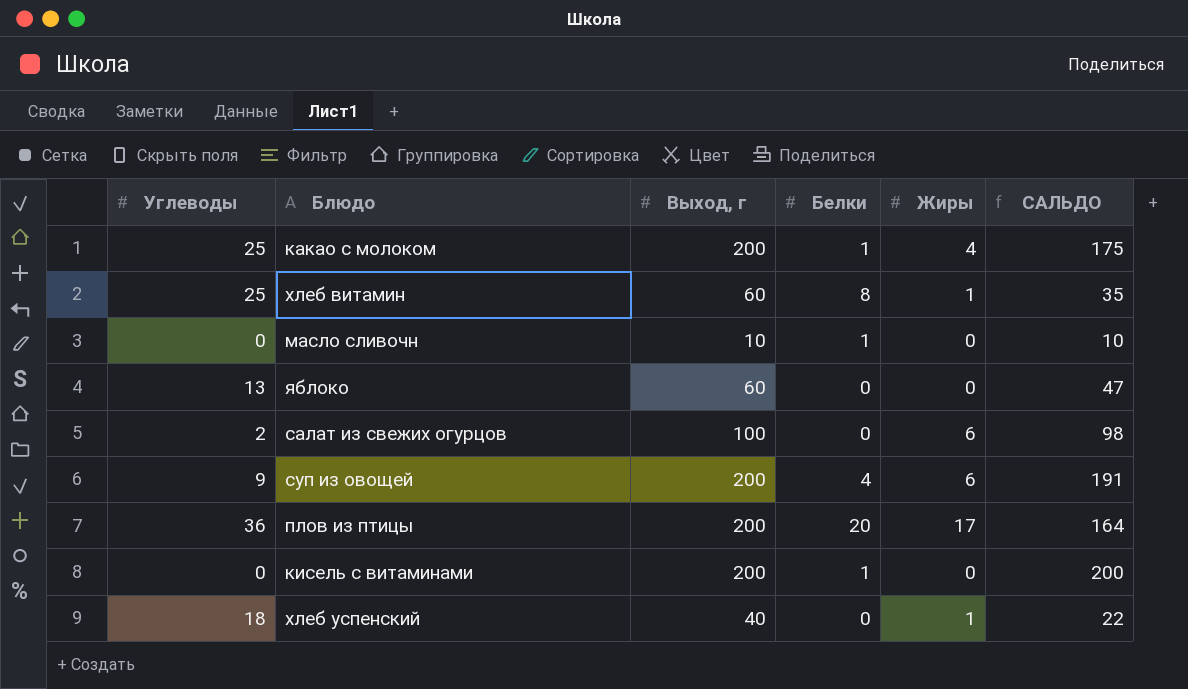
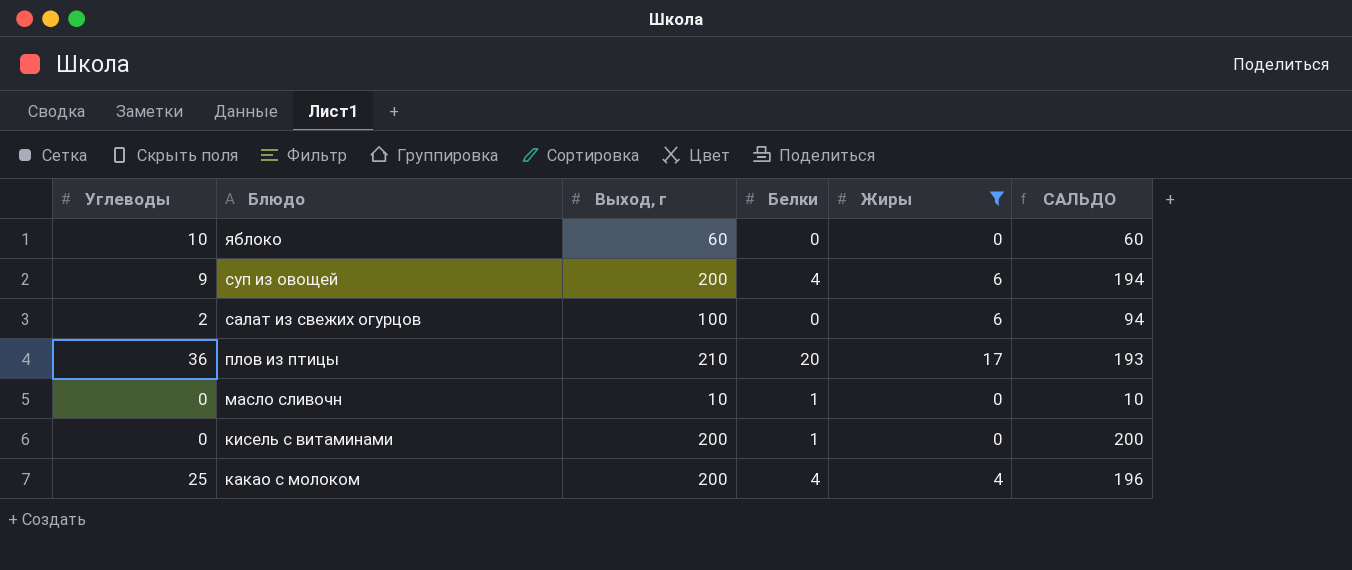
filter: none -> Жиры != 1
row order: none -> Блюдо descending
column САЛЬДО | formula: [Выход, г] - [Углеводы] -> [Выход, г] - [Жиры]
яблоко | Углеводы: 13 -> 10
плов из птицы | Выход, г: 200 -> 210
какао с молоком | Белки: 1 -> 4

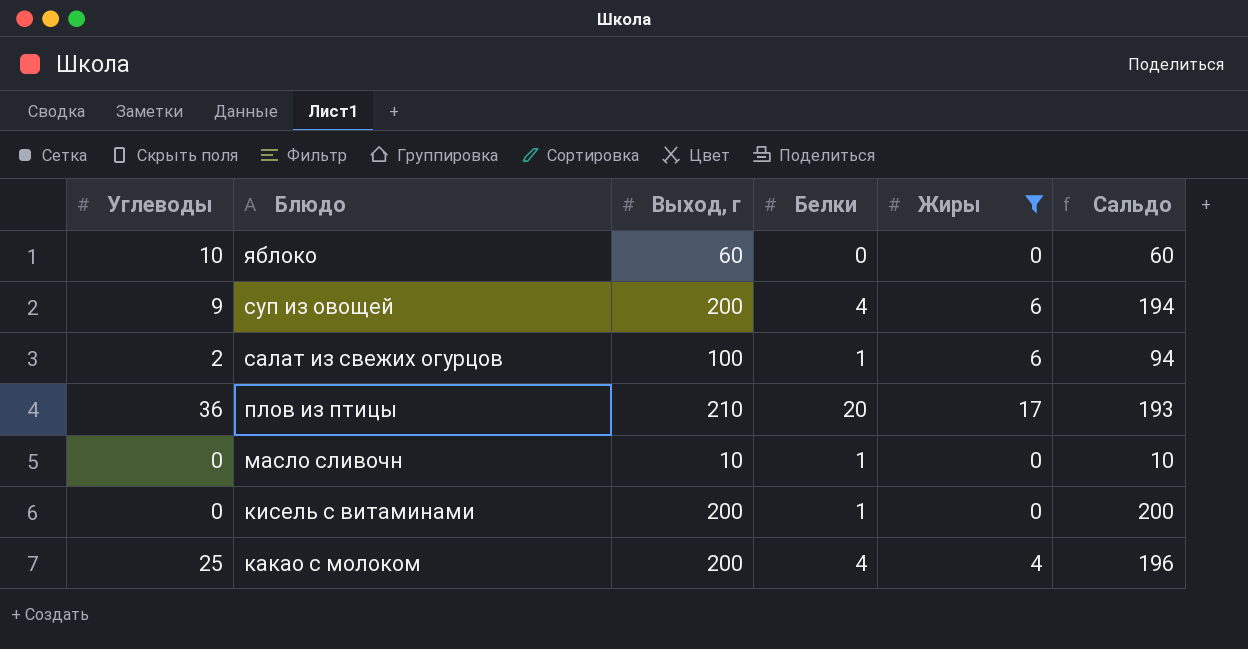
column name: САЛЬДО -> Сальдо
салат из свежих огурцов | Белки: 0 -> 1

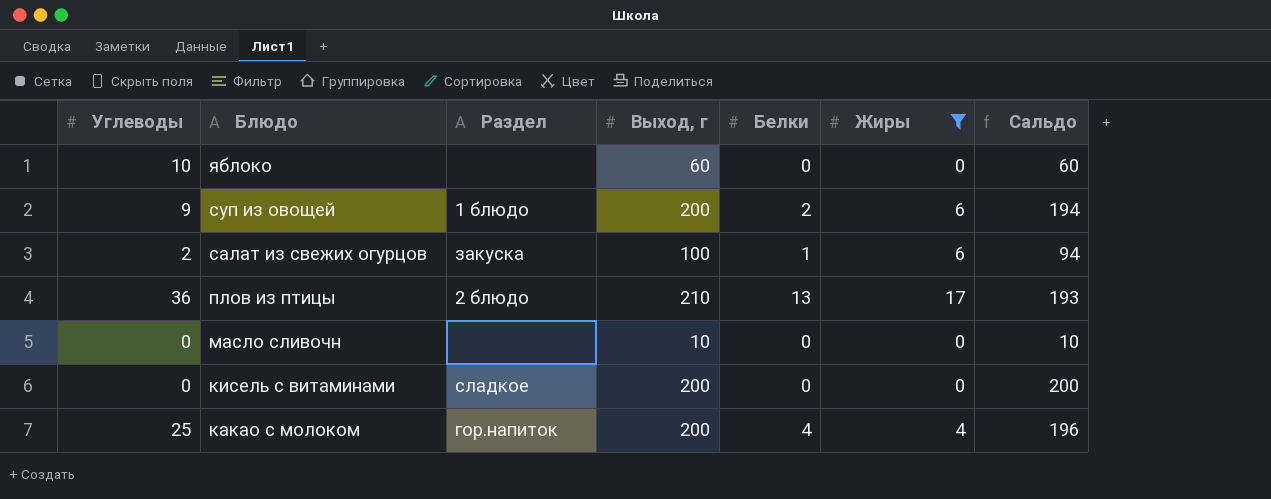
column Раздел | position: none -> 3
суп из овощей | Белки: 4 -> 2
плов из птицы | Белки: 20 -> 13
масло сливочн | Белки: 1 -> 0
кисель с витаминами | Белки: 1 -> 0

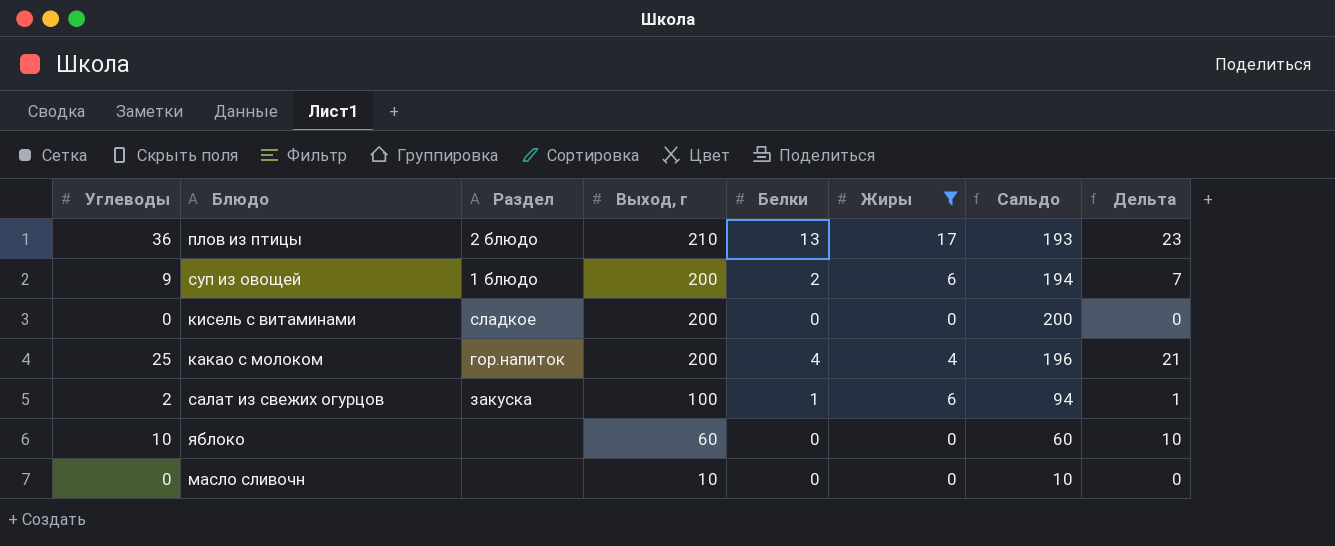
row order: Блюдо descending -> Выход, г descending
column Дельта | formula: none -> [Углеводы] - [Белки]

